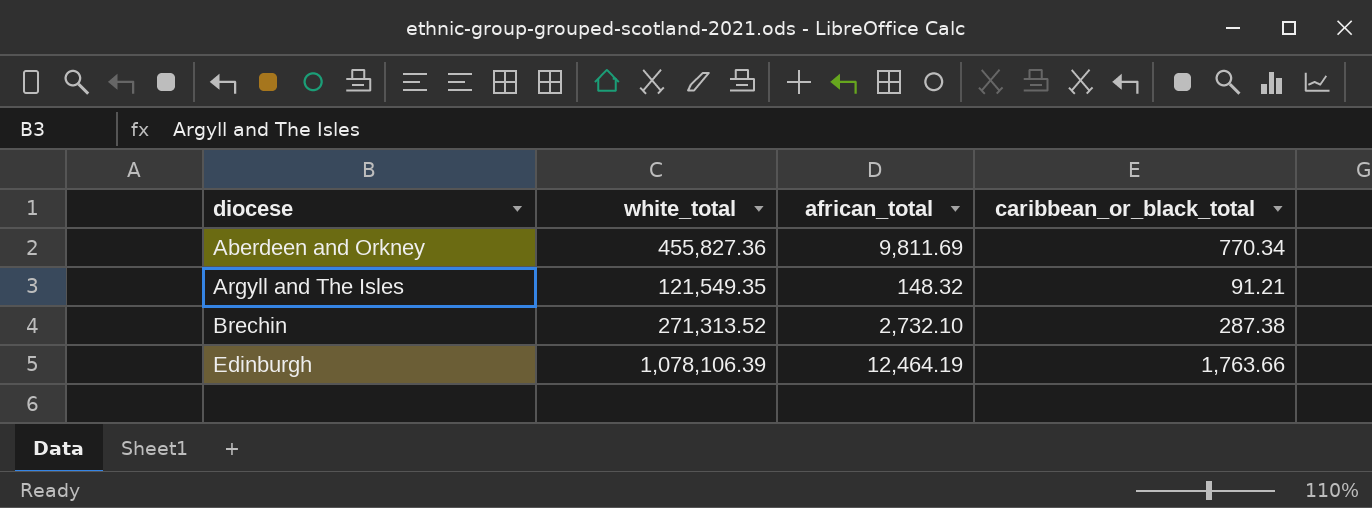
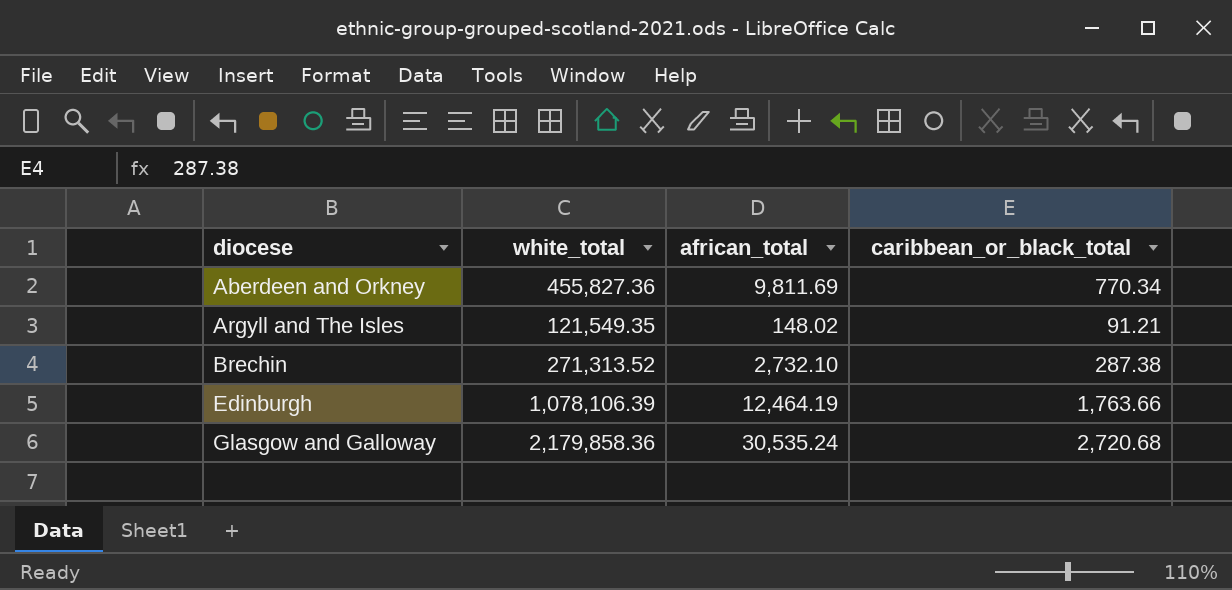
Argyll and The Isles | african_total: 148.32 -> 148.02
row Glasgow and Galloway: none -> 2,179,858.36 | 30,535.24 | 2,720.68

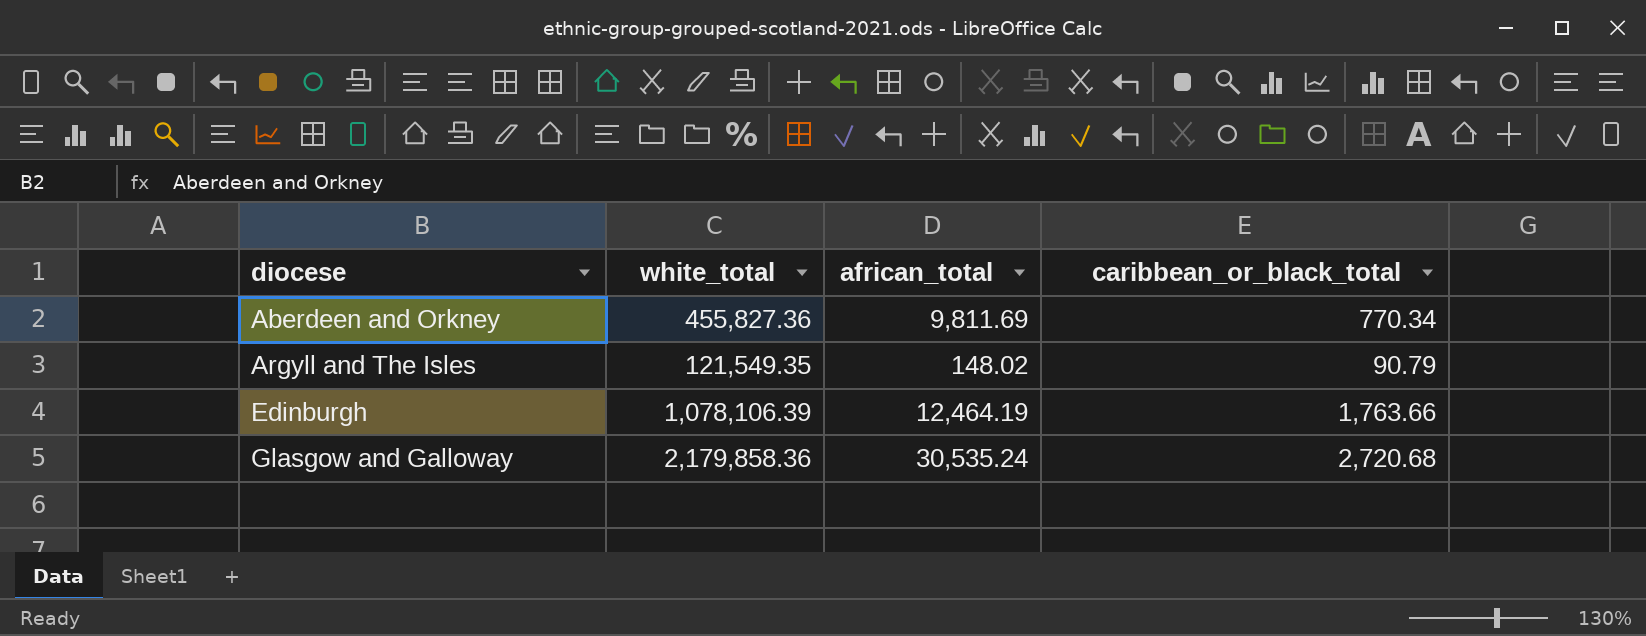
row Brechin: 271,313.52 | 2,732.10 | 287.38 -> none
Argyll and The Isles | caribbean_or_black_total: 91.21 -> 90.79

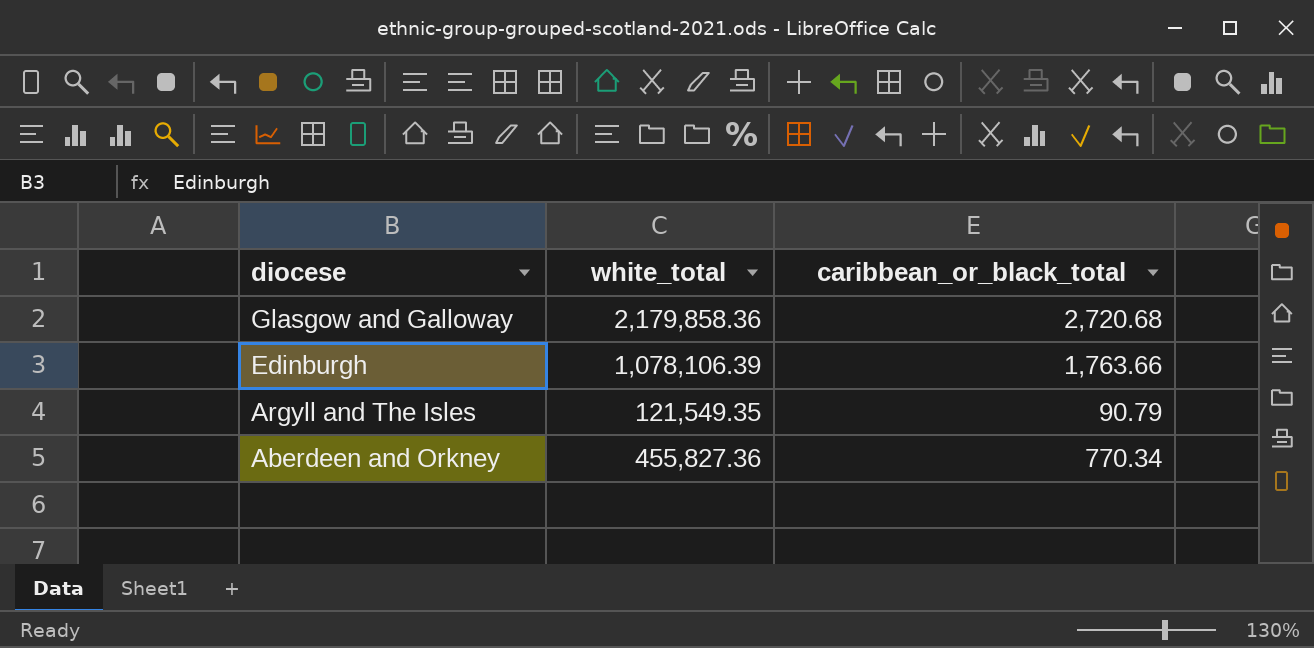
row order: diocese ascending -> diocese descending
column african_total | position: 3 -> none

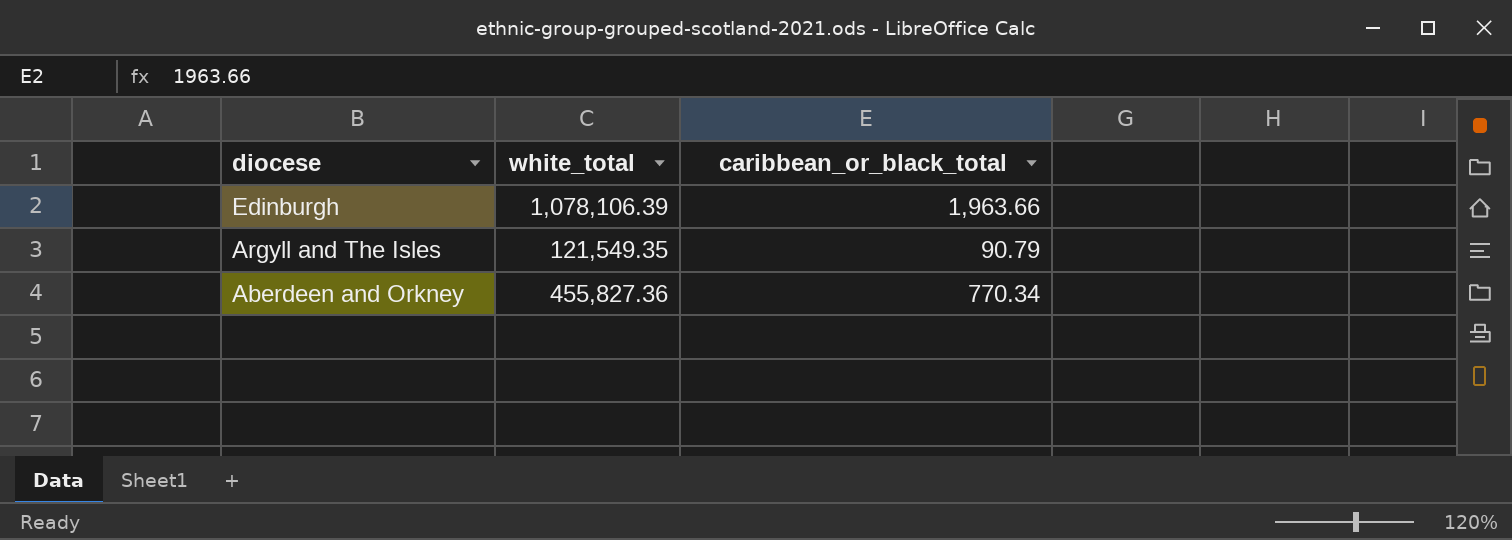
row Glasgow and Galloway: 2,179,858.36 | 2,720.68 -> none
Edinburgh | caribbean_or_black_total: 1,763.66 -> 1,963.66

